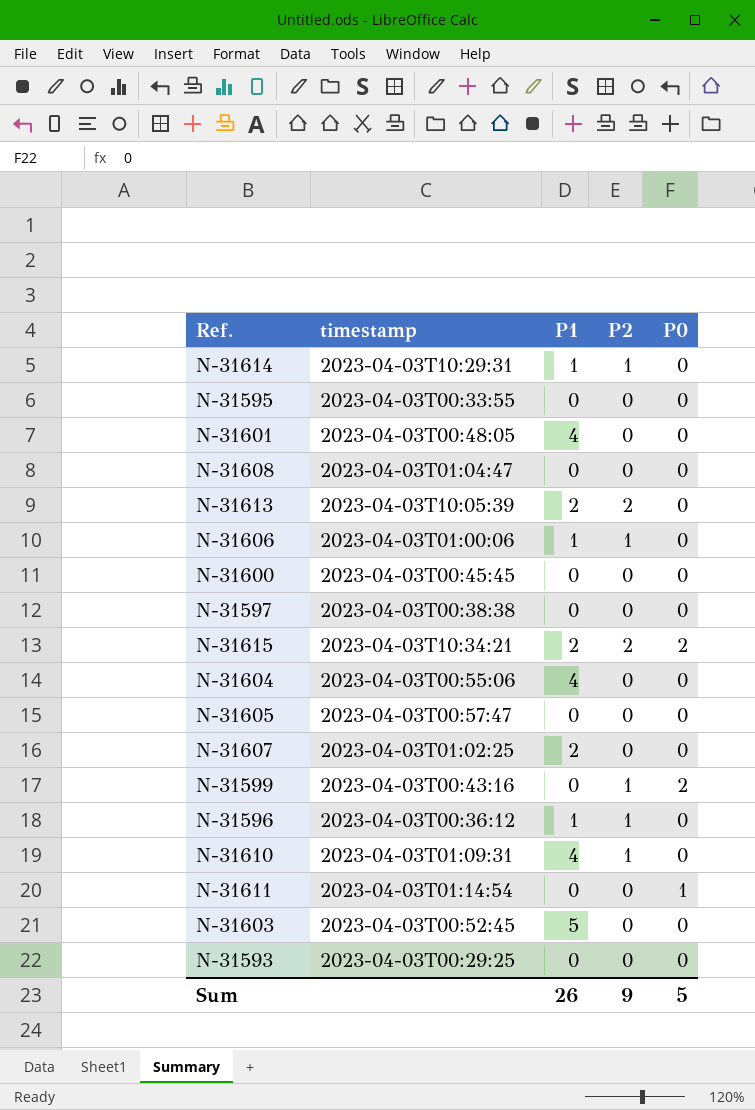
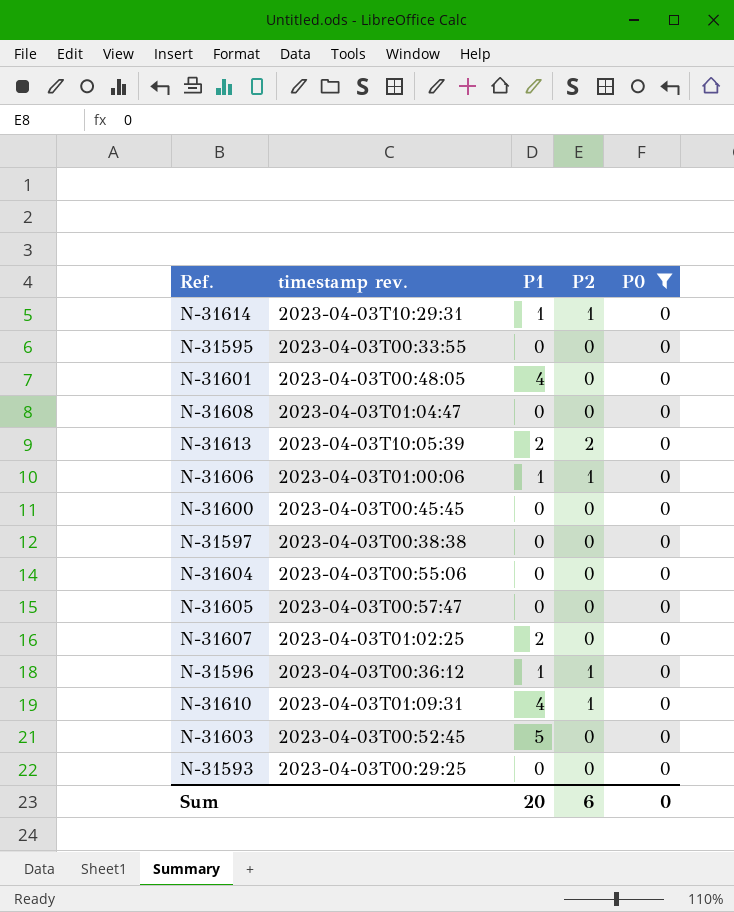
filter: none -> P0 = 0
column name: timestamp -> timestamp rev.
N-31604 | P1: 4 -> 0
Sum | P1: 26 -> 20
Sum | P2: 9 -> 6
Sum | P0: 5 -> 0

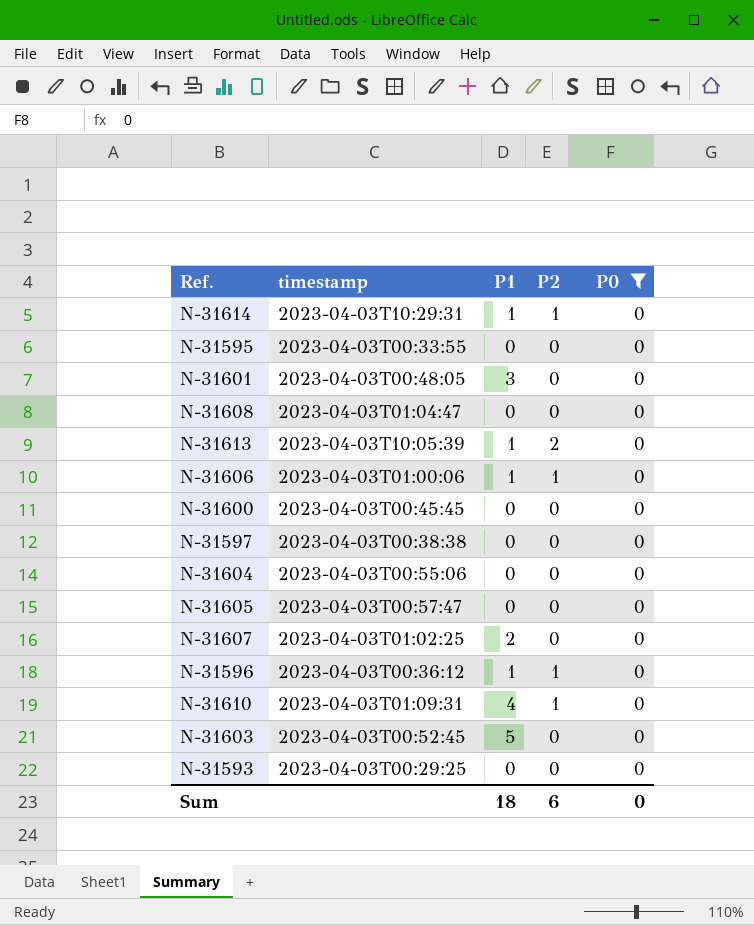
column name: timestamp rev. -> timestamp
N-31601 | P1: 4 -> 3
N-31613 | P1: 2 -> 1
Sum | P1: 20 -> 18

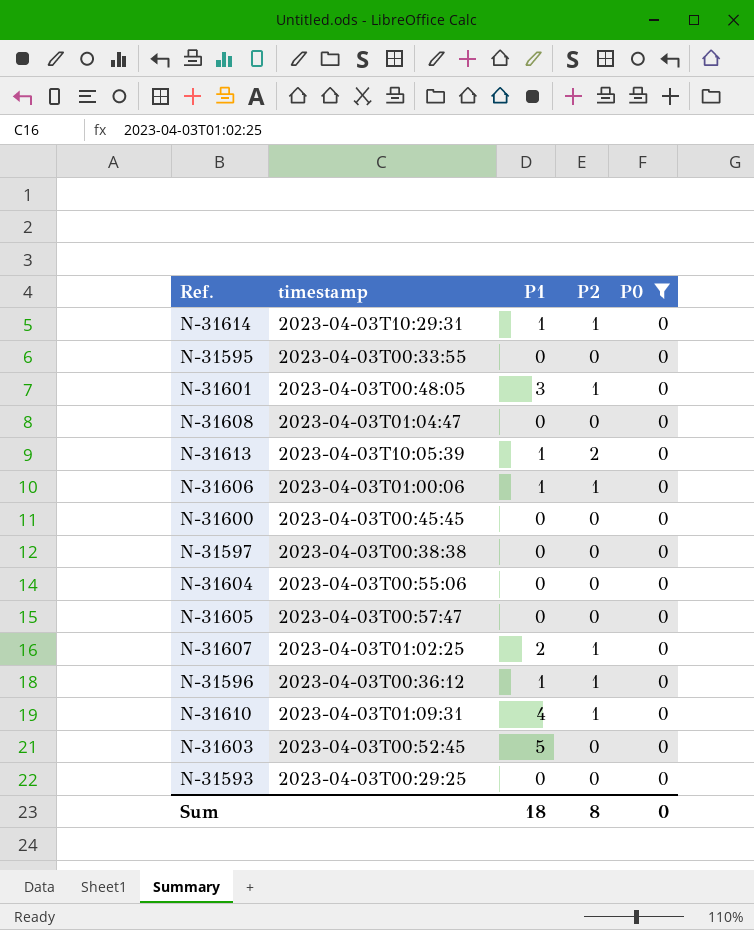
N-31601 | P2: 0 -> 1
N-31607 | P2: 0 -> 1
Sum | P2: 6 -> 8

